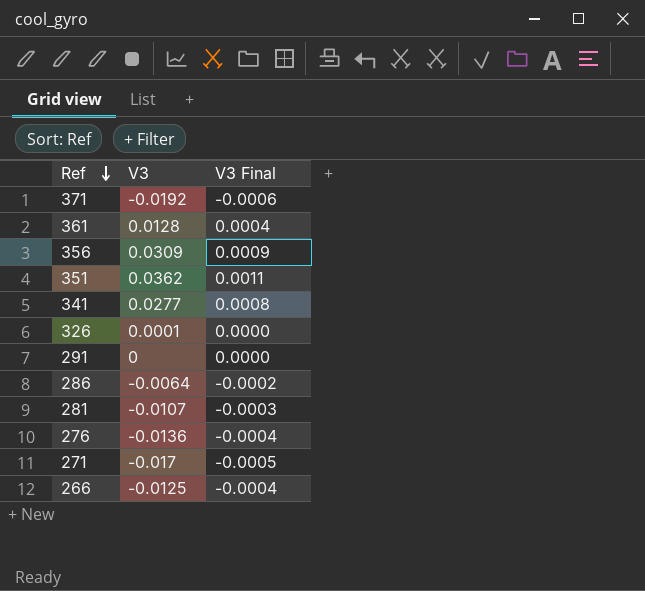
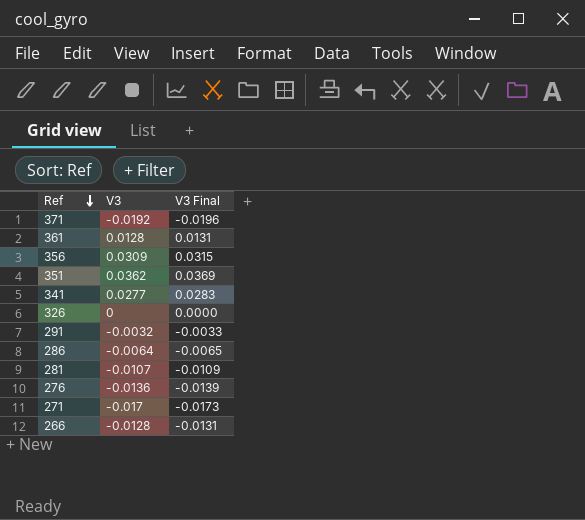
column V3 Final | formula: [V3] * 0.03 -> [V3] * 1.02
326 | V3: 0.0001 -> 0
291 | V3: 0 -> -0.0032
266 | V3: -0.0125 -> -0.0128

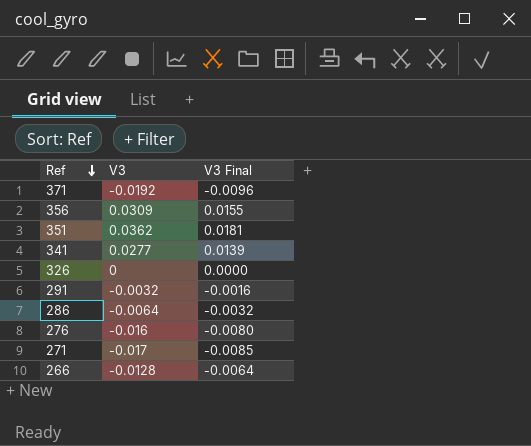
column V3 Final | formula: [V3] * 1.02 -> [V3] * 0.5
row 361: 0.0128 | 0.0131 -> none
row 281: -0.0107 | -0.0109 -> none
276 | V3: -0.0136 -> -0.016

